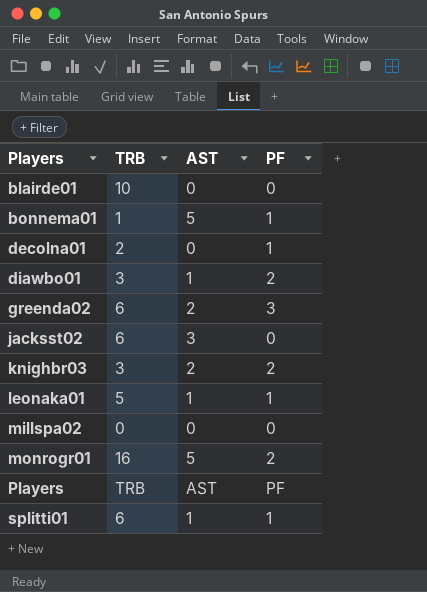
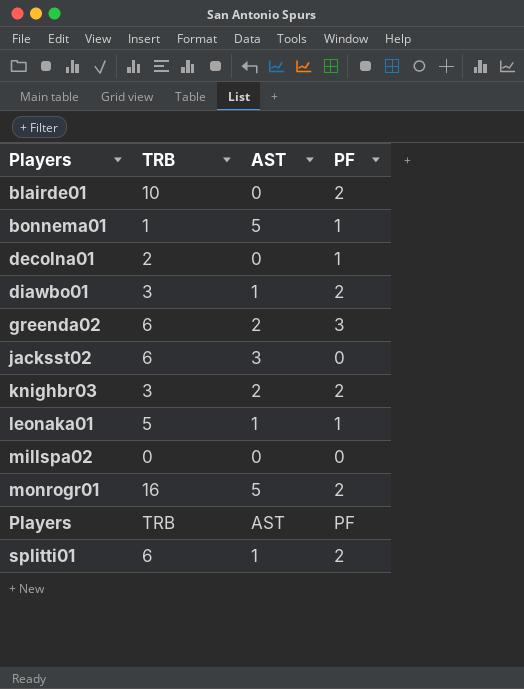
blairde01 | PF: 0 -> 2
splitti01 | PF: 1 -> 2

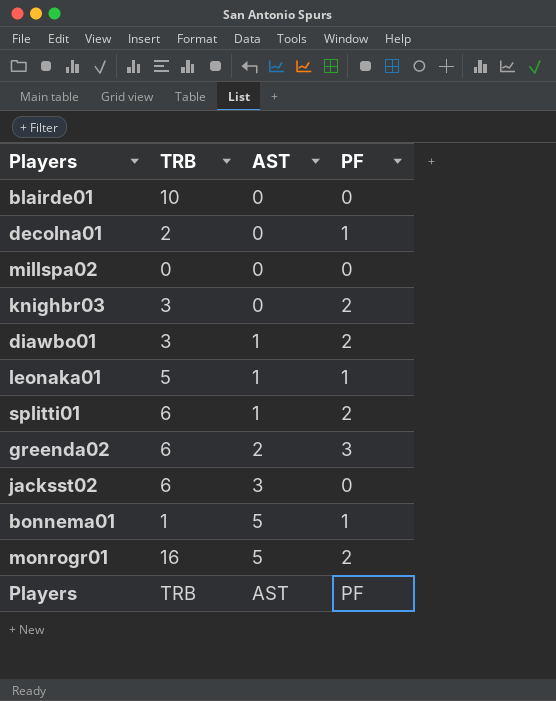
row order: Players ascending -> AST ascending
blairde01 | PF: 2 -> 0
knighbr03 | AST: 2 -> 0

